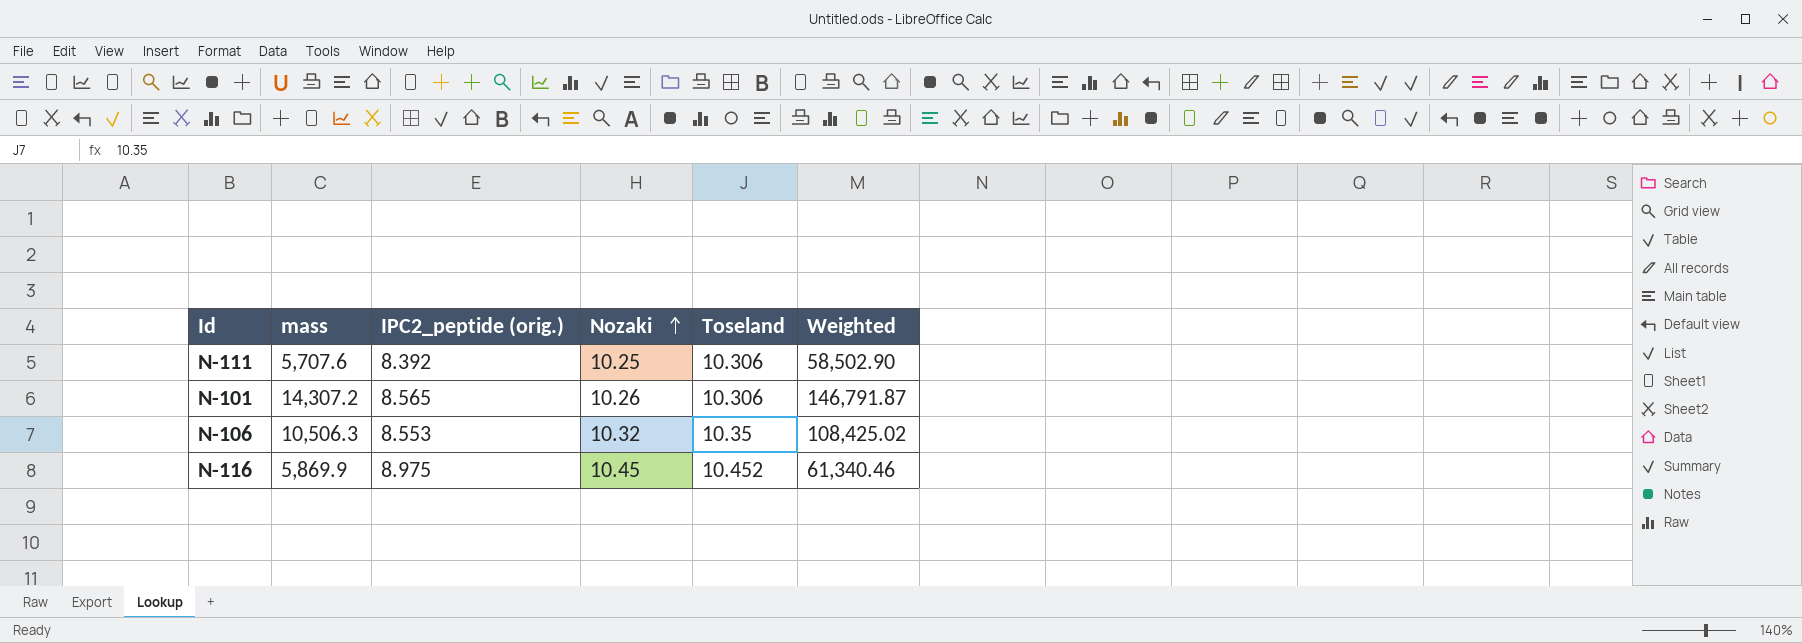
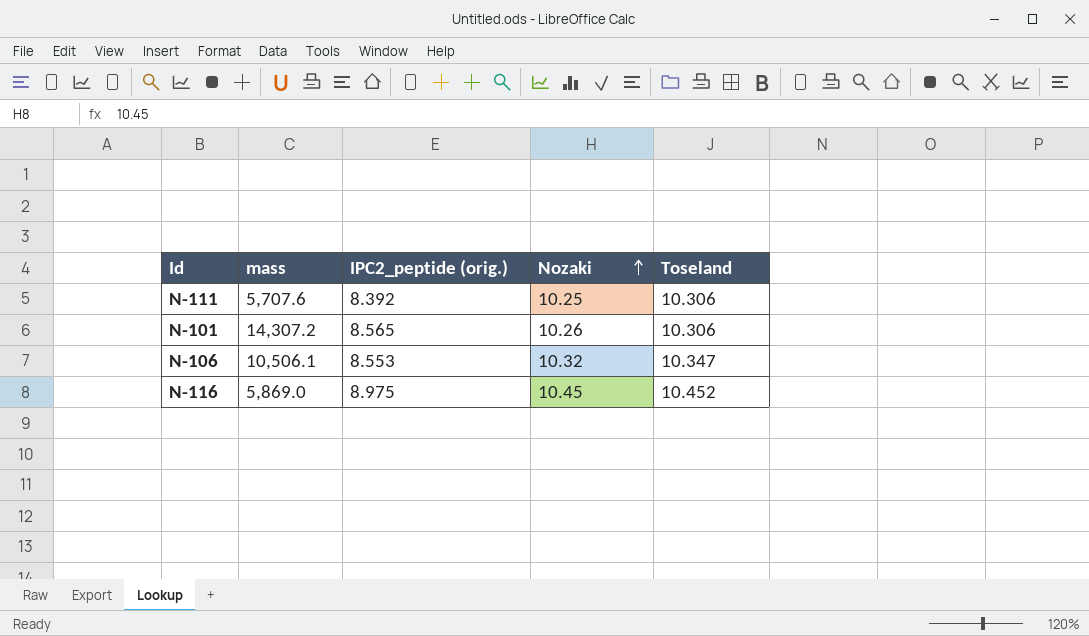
column Weighted | formula: [mass] * [Nozaki] -> none
N-106 | mass: 10,506.3 -> 10,506.1
N-106 | Toseland: 10.35 -> 10.347
N-116 | mass: 5,869.9 -> 5,869.0

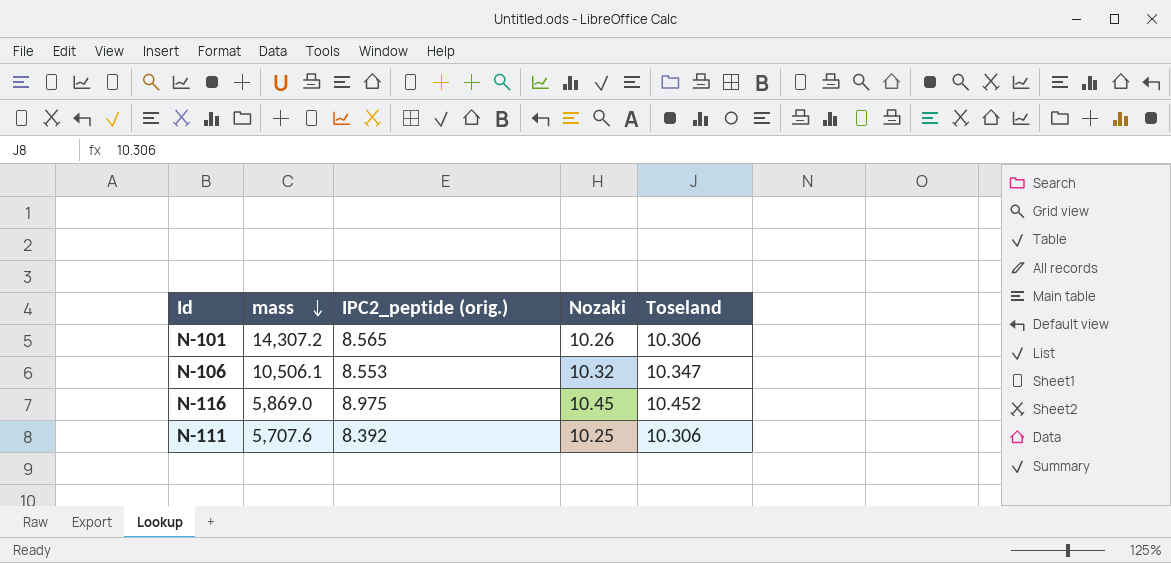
row order: Nozaki ascending -> mass descending

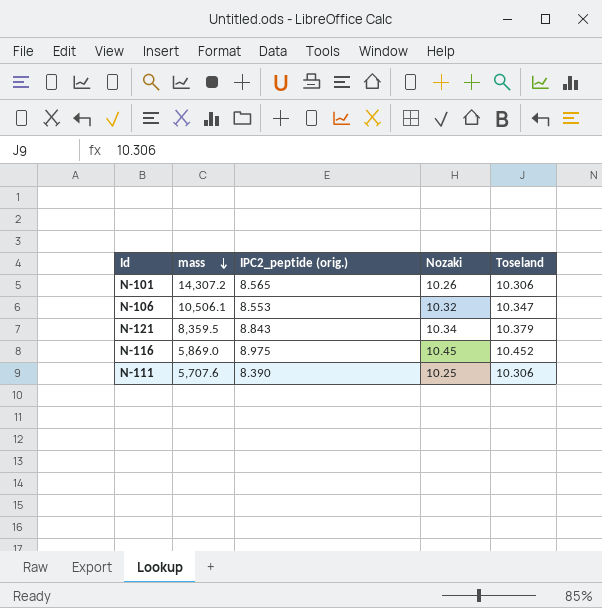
row N-121: none -> 8,359.5 | 8.843 | 10.34 | 10.379
N-111 | IPC2_peptide (orig.): 8.392 -> 8.390

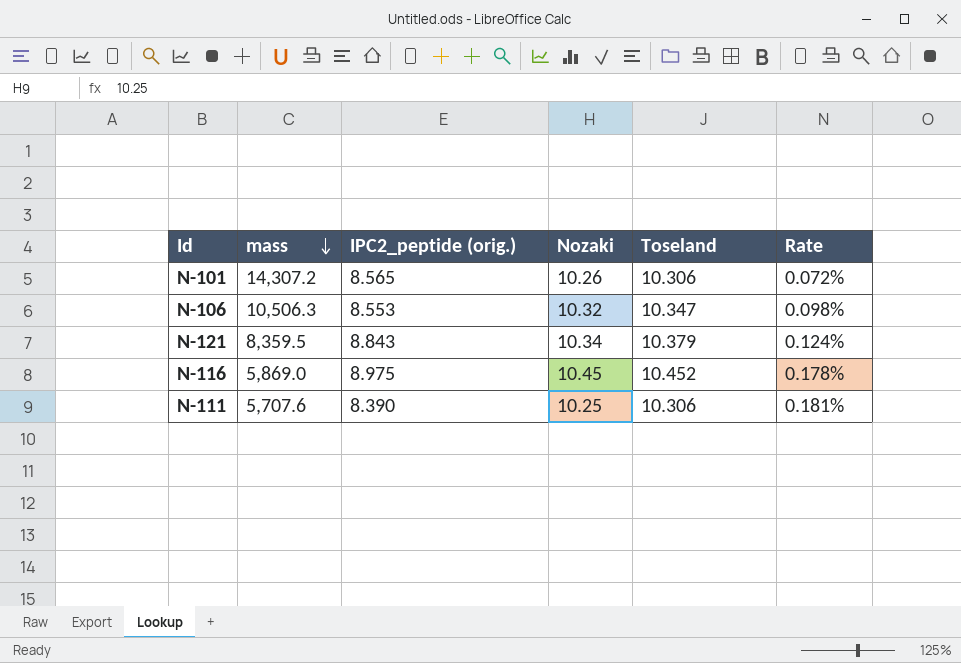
column Rate | formula: none -> [Toseland] / [mass]
N-106 | mass: 10,506.1 -> 10,506.3

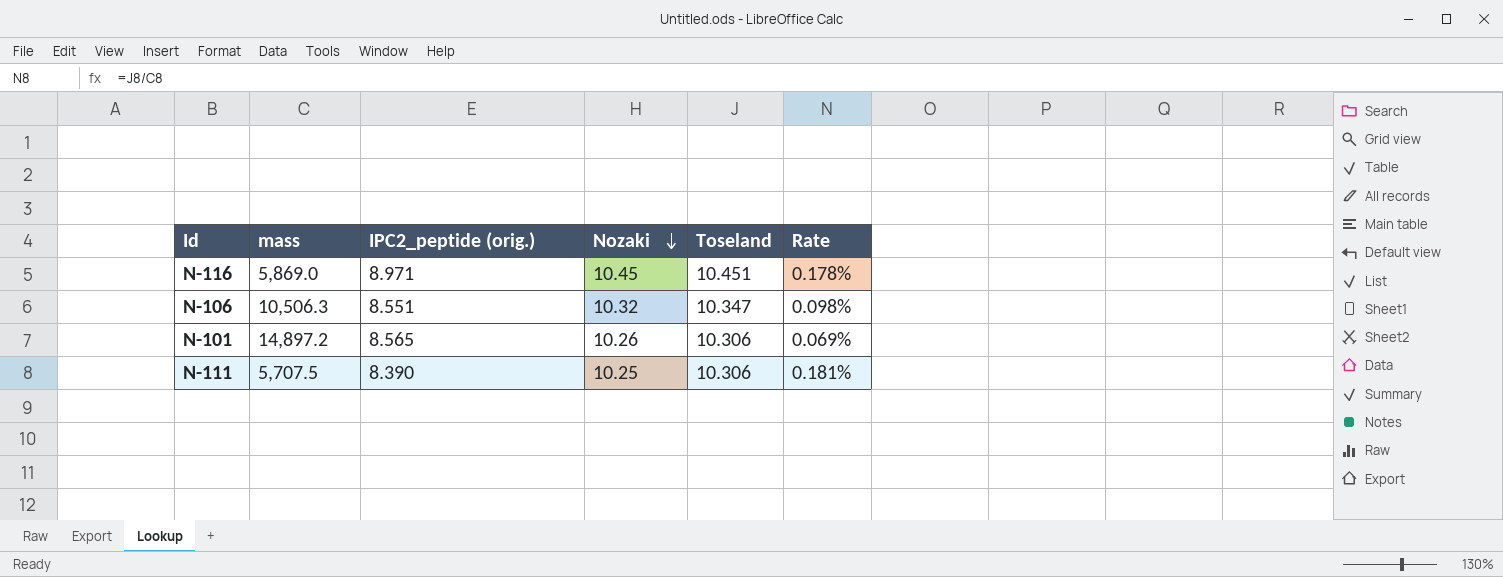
row order: mass descending -> Nozaki descending
row N-121: 8,359.5 | 8.843 | 10.34 | 10.379 | 0.124% -> none
N-116 | IPC2_peptide (orig.): 8.975 -> 8.971
N-116 | Toseland: 10.452 -> 10.451
N-106 | IPC2_peptide (orig.): 8.553 -> 8.551
N-101 | mass: 14,307.2 -> 14,897.2
N-101 | Rate: 0.072% -> 0.069%
N-111 | mass: 5,707.6 -> 5,707.5

